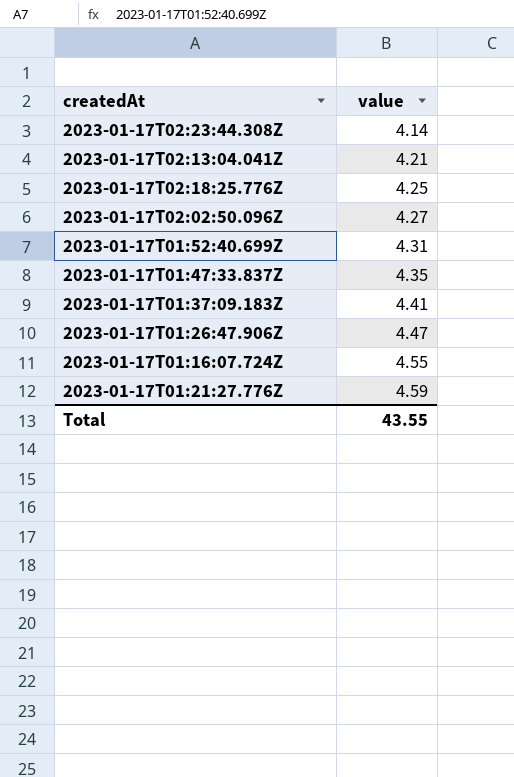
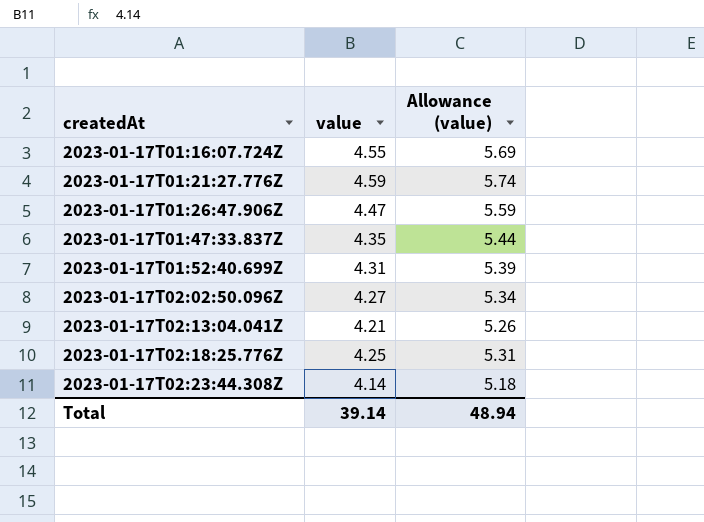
row order: value ascending -> createdAt ascending
column Allowance (value) | formula: none -> [value] * 1.25
row 2023-01-17T01:37:09.183Z: 4.41 -> none
Total | value: 43.55 -> 39.14

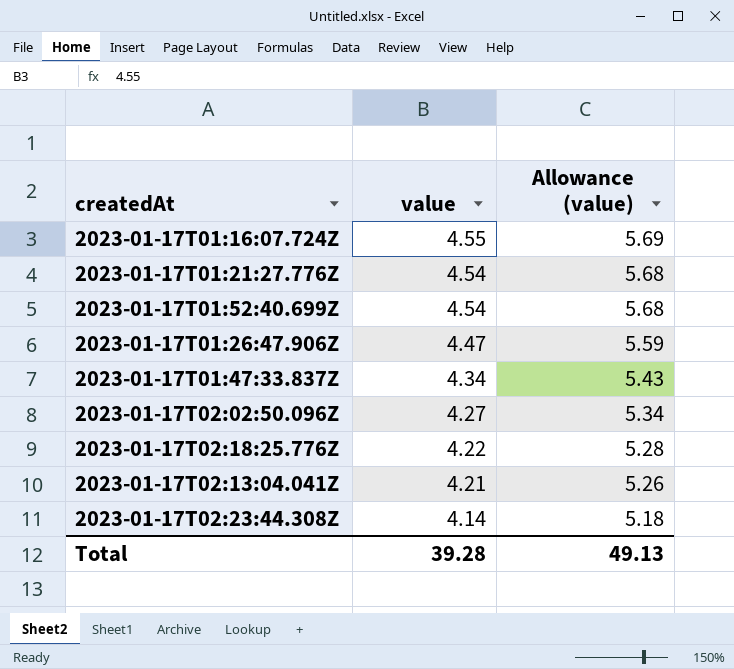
row order: createdAt ascending -> value descending
2023-01-17T01:21:27.776Z | value: 4.59 -> 4.54
2023-01-17T01:21:27.776Z | Allowance (value): 5.74 -> 5.68
2023-01-17T01:52:40.699Z | value: 4.31 -> 4.54
2023-01-17T01:52:40.699Z | Allowance (value): 5.39 -> 5.68
2023-01-17T01:47:33.837Z | value: 4.35 -> 4.34
2023-01-17T01:47:33.837Z | Allowance (value): 5.44 -> 5.43
2023-01-17T02:18:25.776Z | value: 4.25 -> 4.22
2023-01-17T02:18:25.776Z | Allowance (value): 5.31 -> 5.28
Total | value: 39.14 -> 39.28
Total | Allowance (value): 48.94 -> 49.13

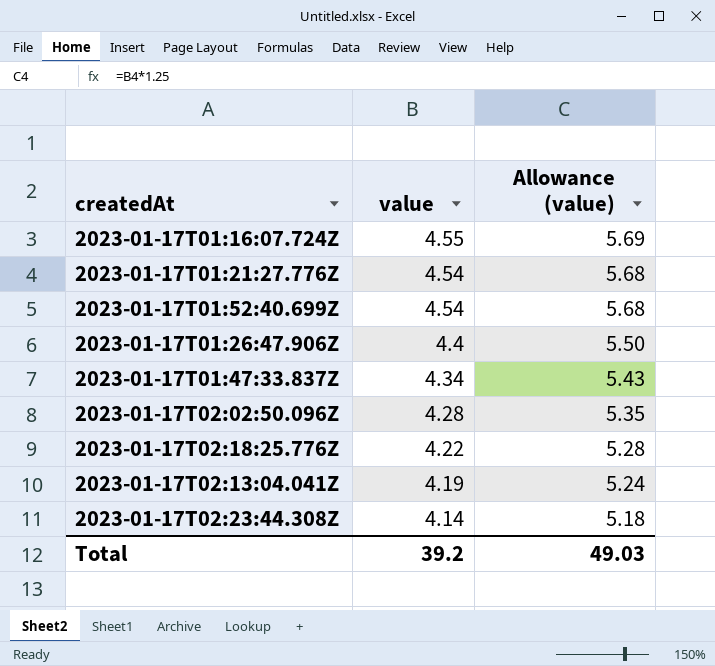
2023-01-17T01:26:47.906Z | value: 4.47 -> 4.4
2023-01-17T01:26:47.906Z | Allowance (value): 5.59 -> 5.50
2023-01-17T02:02:50.096Z | value: 4.27 -> 4.28
2023-01-17T02:02:50.096Z | Allowance (value): 5.34 -> 5.35
2023-01-17T02:13:04.041Z | value: 4.21 -> 4.19
2023-01-17T02:13:04.041Z | Allowance (value): 5.26 -> 5.24
Total | value: 39.28 -> 39.2
Total | Allowance (value): 49.13 -> 49.03

